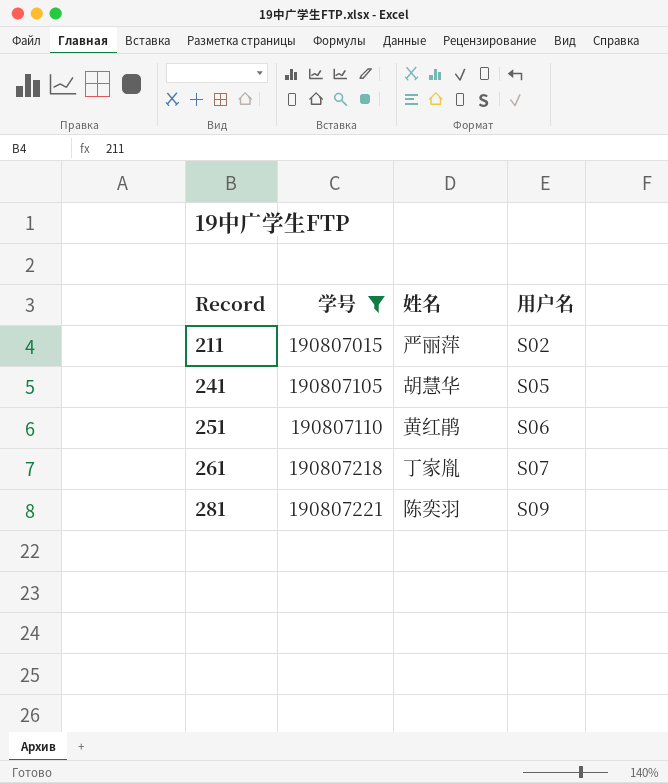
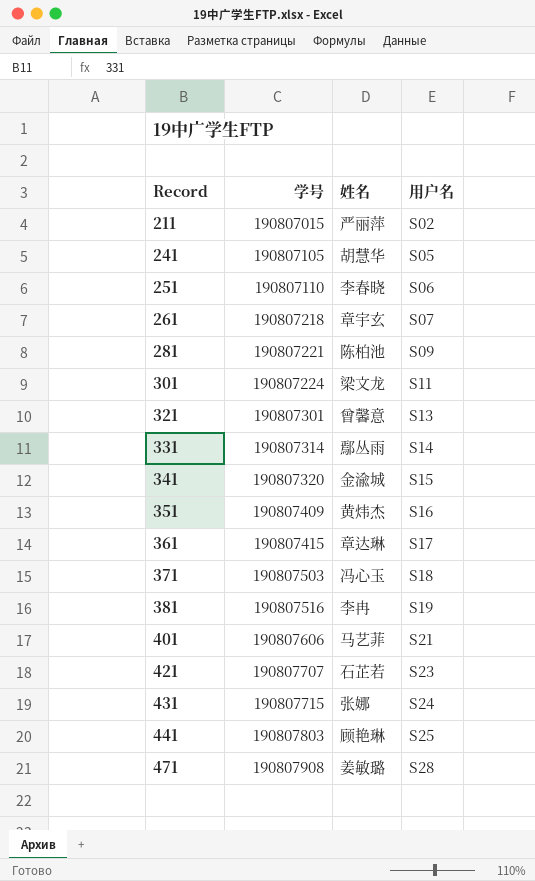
filter: 学号 <= 190807221 -> none
251 | 姓名: 黄红鹃 -> 李春晓
261 | 姓名: 丁家胤 -> 章宇玄
281 | 姓名: 陈奕羽 -> 陈柏池

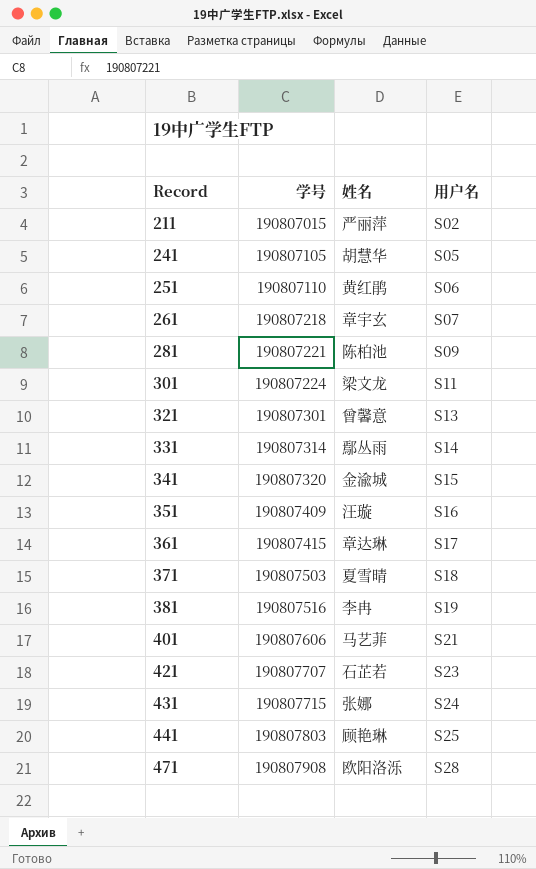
251 | 姓名: 李春晓 -> 黄红鹃
351 | 姓名: 黄炜杰 -> 汪璇
371 | 姓名: 冯心玉 -> 夏雪晴
471 | 姓名: 姜敏璐 -> 欧阳洛泺

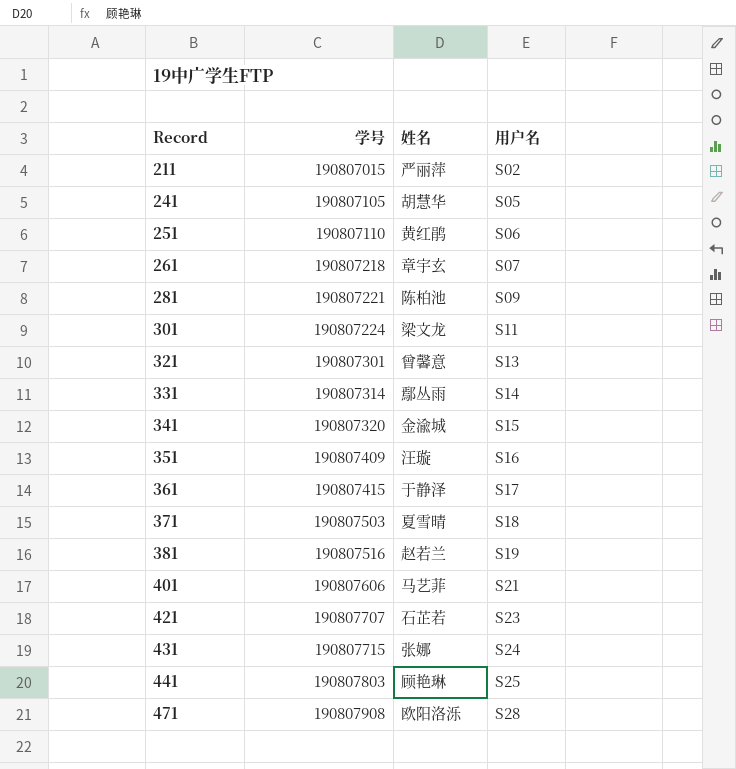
361 | 姓名: 章达琳 -> 于静泽
381 | 姓名: 李冉 -> 赵若兰

